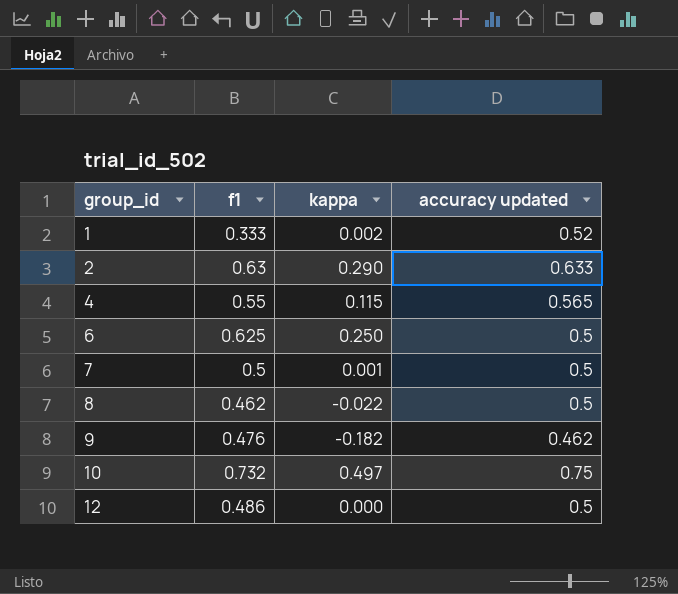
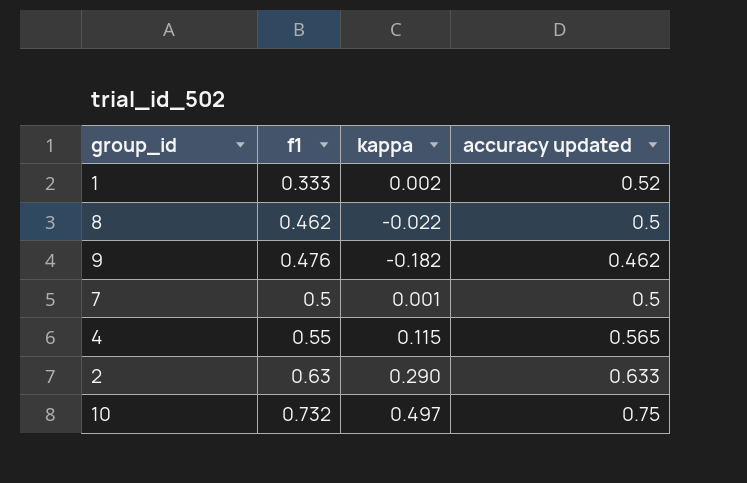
row order: group_id ascending -> f1 ascending
row 6: 0.625 | 0.250 | 0.5 -> none
row 12: 0.486 | 0.000 | 0.5 -> none

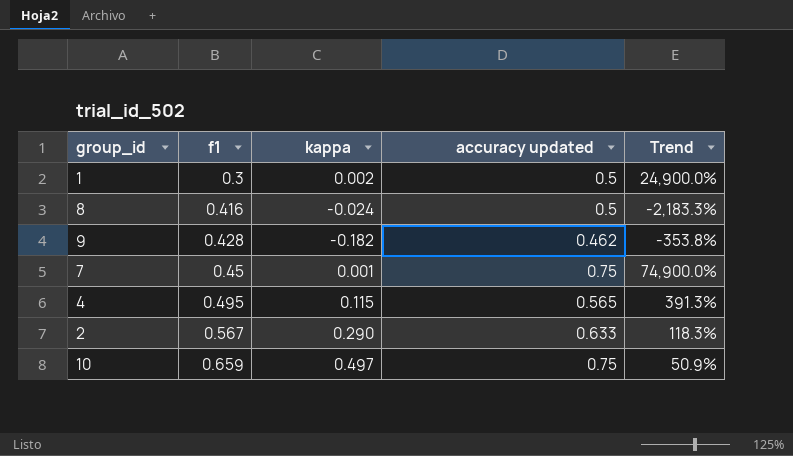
column Trend | formula: none -> ([accuracy updated] - [kappa]) / [kappa]
1 | f1: 0.333 -> 0.3
1 | accuracy updated: 0.52 -> 0.5
8 | f1: 0.462 -> 0.416
8 | kappa: -0.022 -> -0.024
9 | f1: 0.476 -> 0.428
7 | f1: 0.5 -> 0.45
7 | accuracy updated: 0.5 -> 0.75
4 | f1: 0.55 -> 0.495
2 | f1: 0.63 -> 0.567
10 | f1: 0.732 -> 0.659

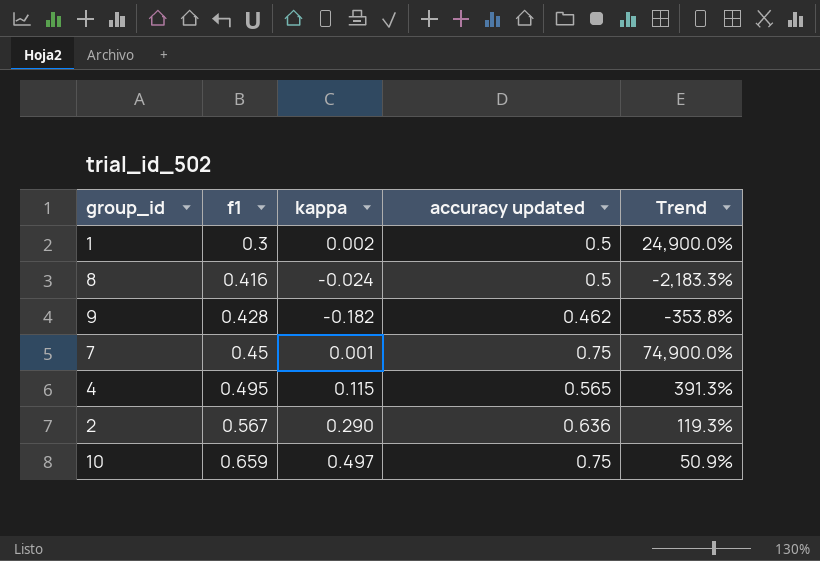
2 | accuracy updated: 0.633 -> 0.636
2 | Trend: 118.3% -> 119.3%

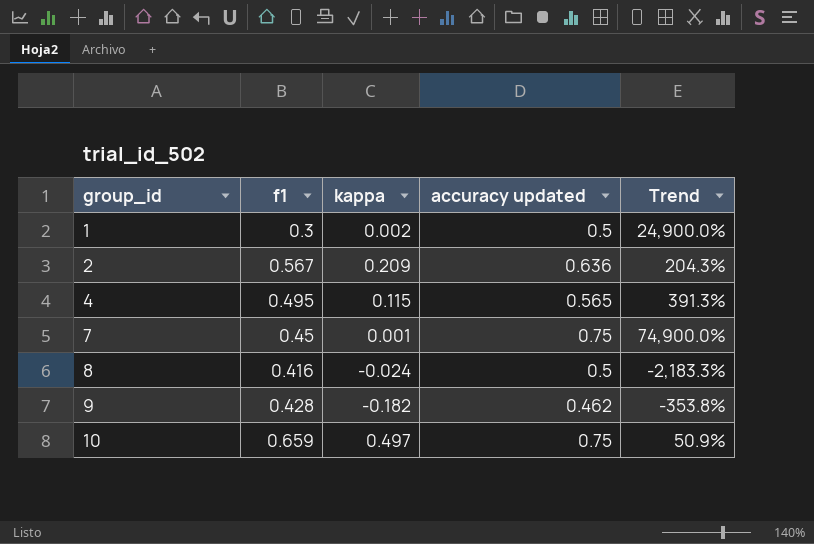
row order: f1 ascending -> group_id ascending
2 | kappa: 0.290 -> 0.209
2 | Trend: 119.3% -> 204.3%

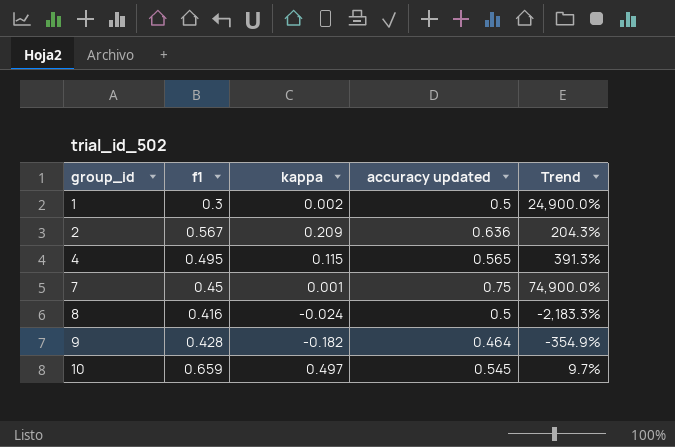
9 | accuracy updated: 0.462 -> 0.464
9 | Trend: -353.8% -> -354.9%
10 | accuracy updated: 0.75 -> 0.545
10 | Trend: 50.9% -> 9.7%

